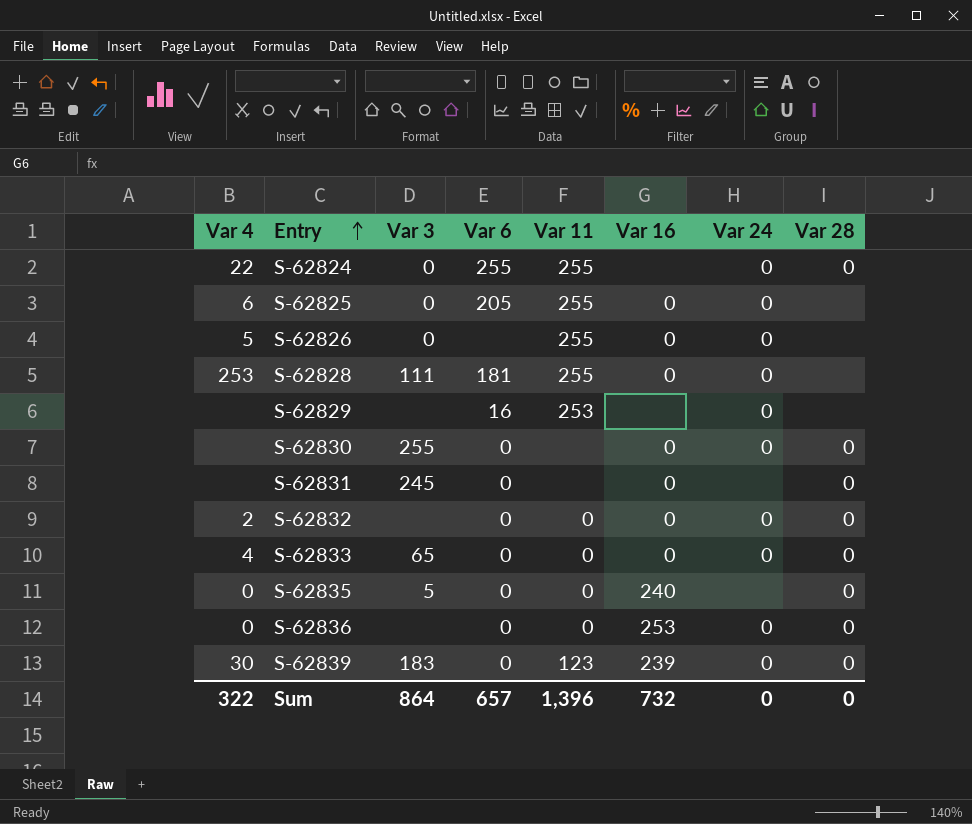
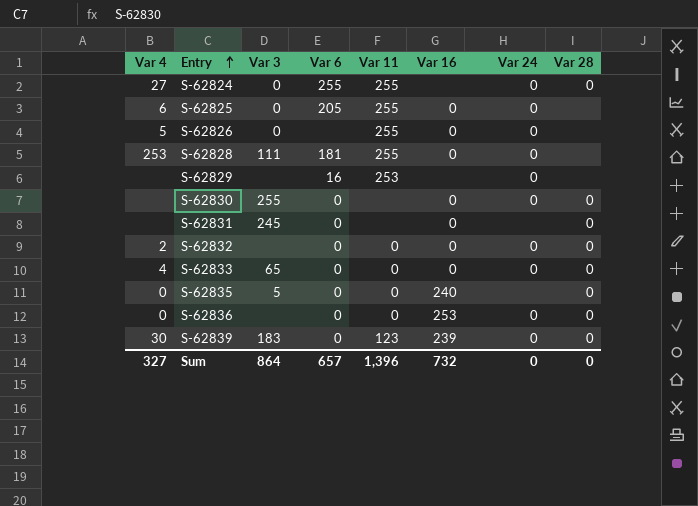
S-62824 | Var 4: 22 -> 27
Sum | Var 4: 322 -> 327

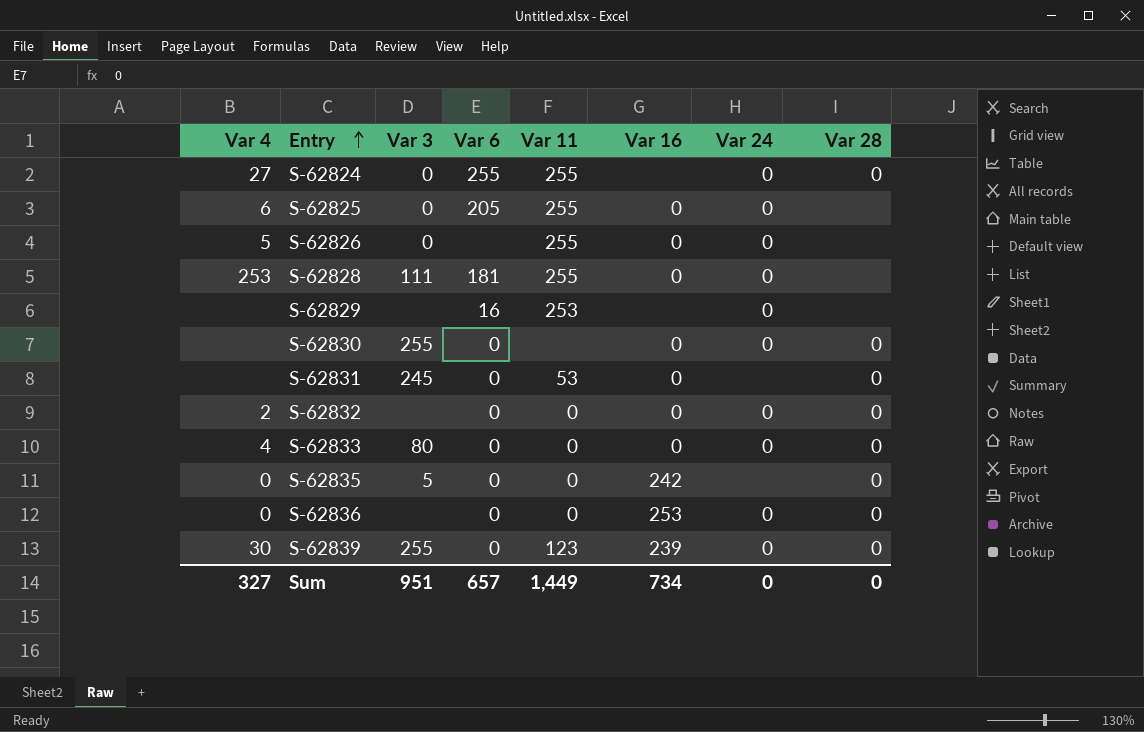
S-62831 | Var 11: none -> 53
S-62833 | Var 3: 65 -> 80
S-62835 | Var 16: 240 -> 242
S-62839 | Var 3: 183 -> 255
Sum | Var 3: 864 -> 951
Sum | Var 11: 1,396 -> 1,449
Sum | Var 16: 732 -> 734

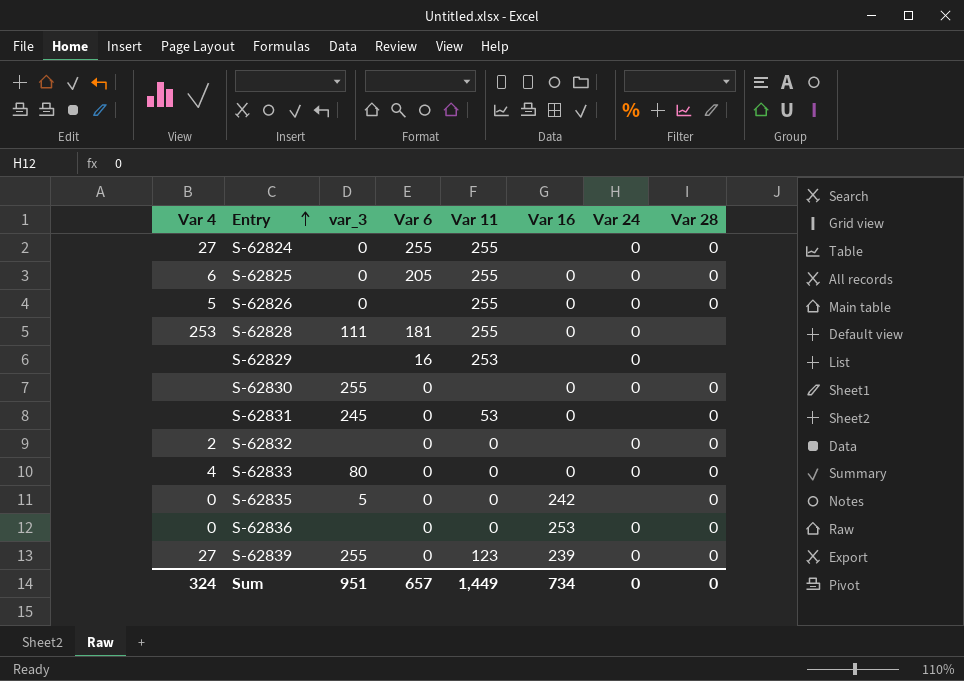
column name: Var 3 -> var_3
S-62825 | Var 28: none -> 0
S-62826 | Var 28: none -> 0
S-62832 | Var 16: 0 -> none
S-62839 | Var 4: 30 -> 27
Sum | Var 4: 327 -> 324

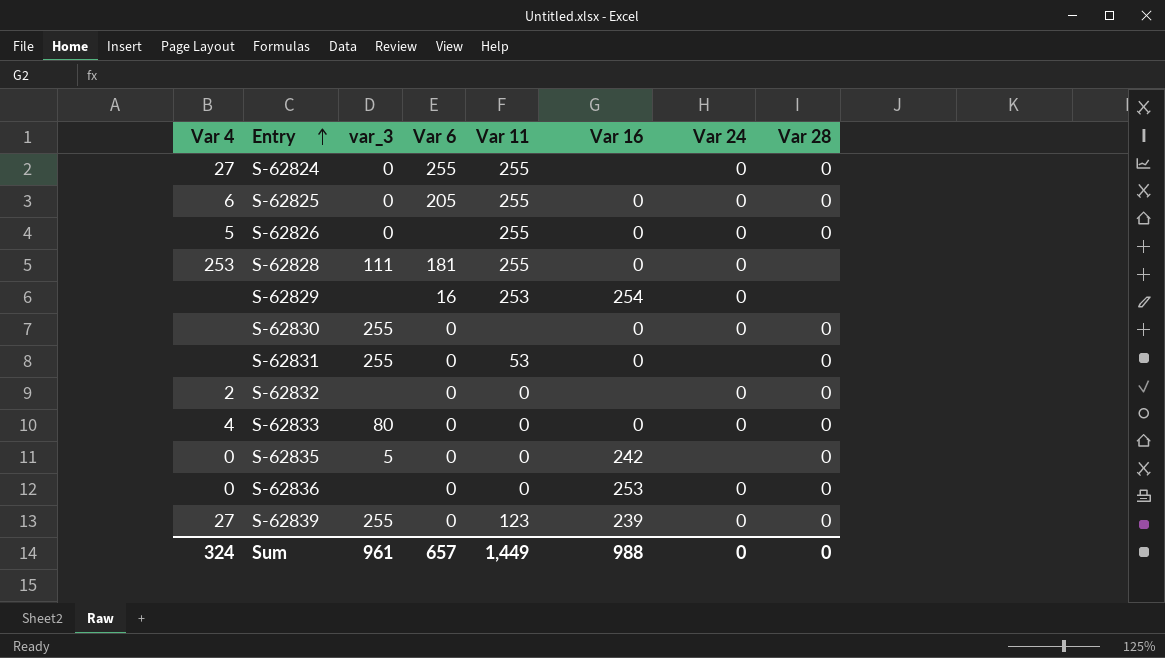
S-62829 | Var 16: none -> 254
S-62831 | var_3: 245 -> 255
Sum | var_3: 951 -> 961
Sum | Var 16: 734 -> 988

